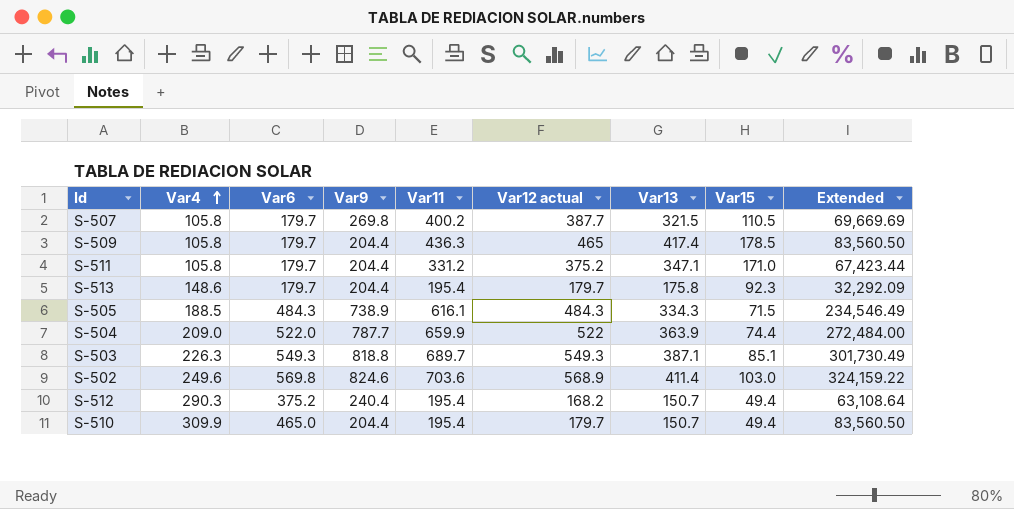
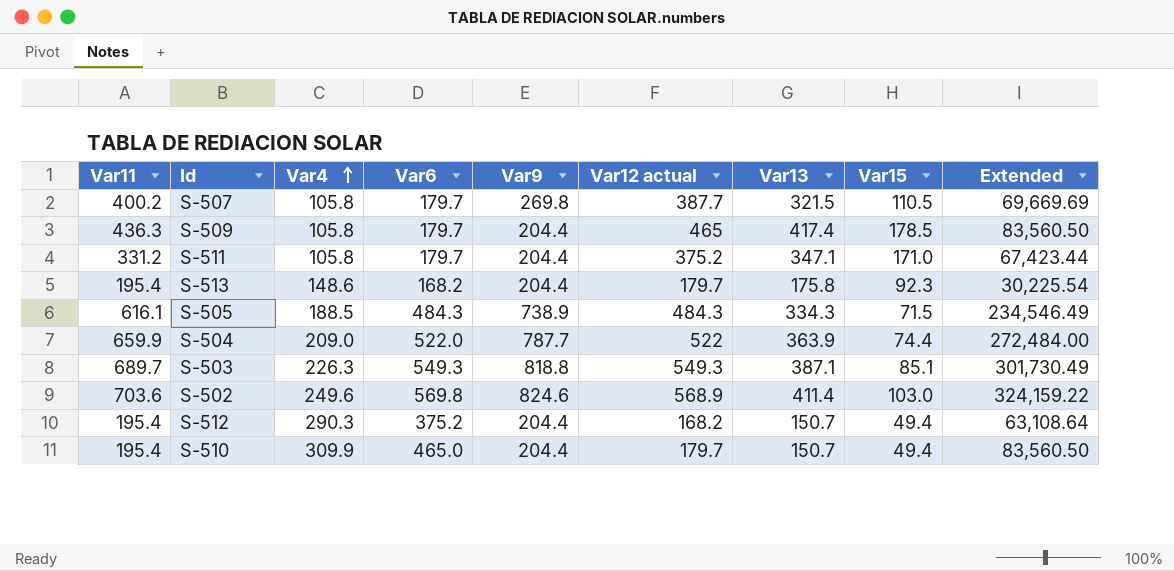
column Var11 | position: 5 -> 1
S-513 | Var6: 179.7 -> 168.2
S-513 | Extended: 32,292.09 -> 30,225.54
S-512 | Var9: 240.4 -> 204.4

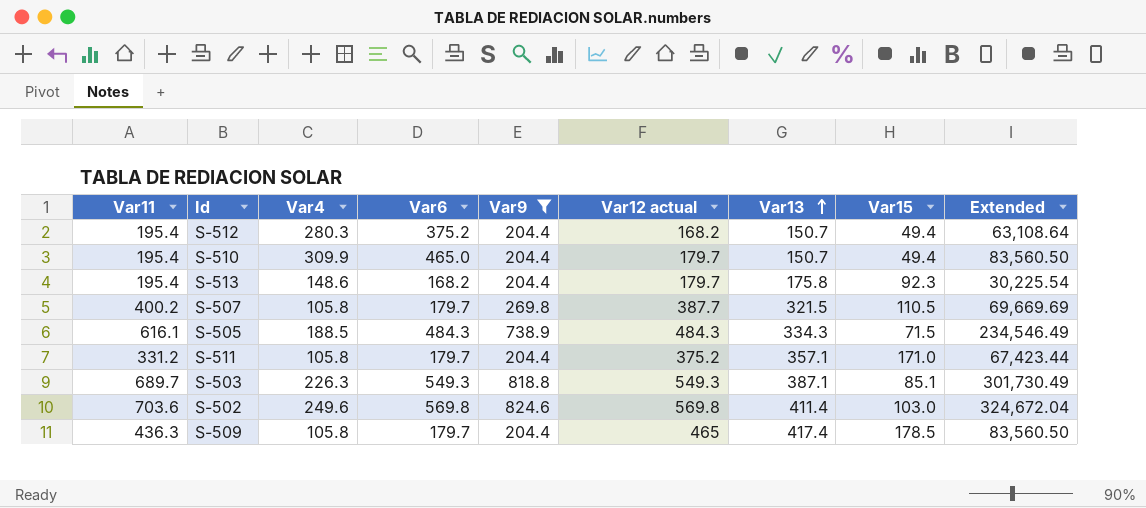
filter: none -> Var9 != 787.7
row order: Var4 ascending -> Var13 ascending
S-512 | Var4: 290.3 -> 280.3
S-511 | Var13: 347.1 -> 357.1
S-502 | Var12 actual: 568.9 -> 569.8
S-502 | Extended: 324,159.22 -> 324,672.04

